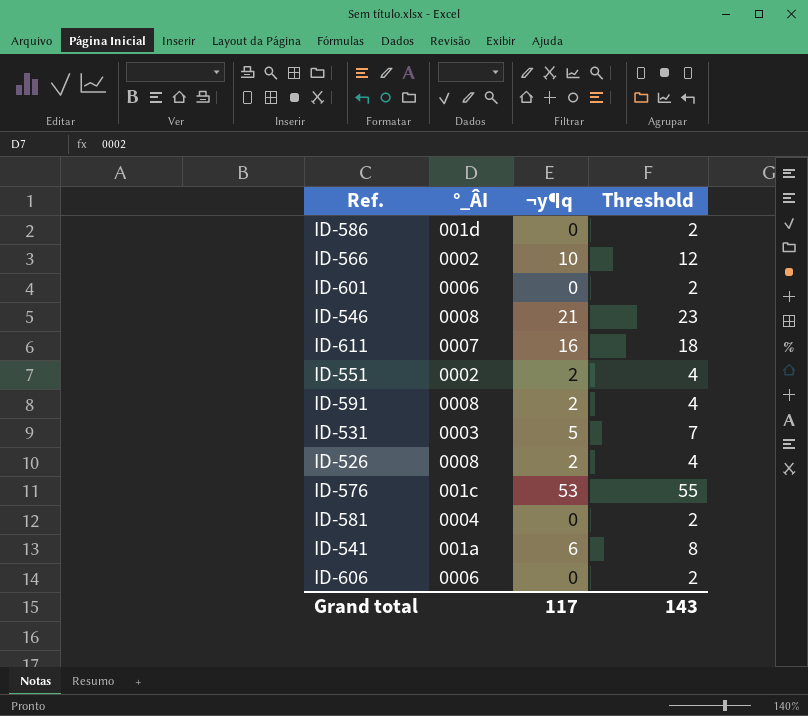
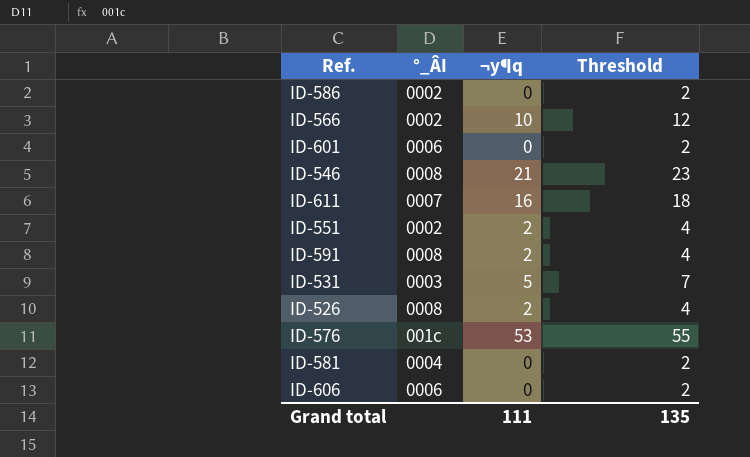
row ID-541: 001a | 6 | 8 -> none
ID-586 | °_ÂI: 001d -> 0002
Grand total | ¬y¶q: 117 -> 111
Grand total | Threshold: 143 -> 135

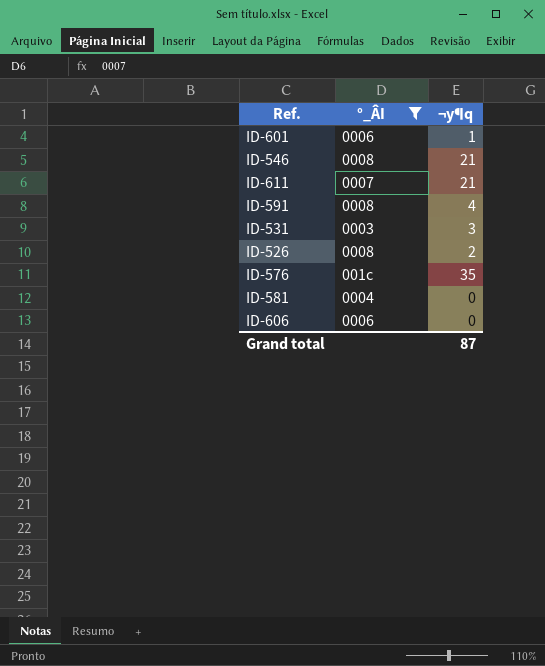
filter: none -> °_ÂI != 0002
column Threshold | formula: [¬y¶q] + 2 -> none
ID-601 | ¬y¶q: 0 -> 1
ID-611 | ¬y¶q: 16 -> 21
ID-591 | ¬y¶q: 2 -> 4
ID-531 | ¬y¶q: 5 -> 3
ID-576 | ¬y¶q: 53 -> 35
Grand total | ¬y¶q: 111 -> 87

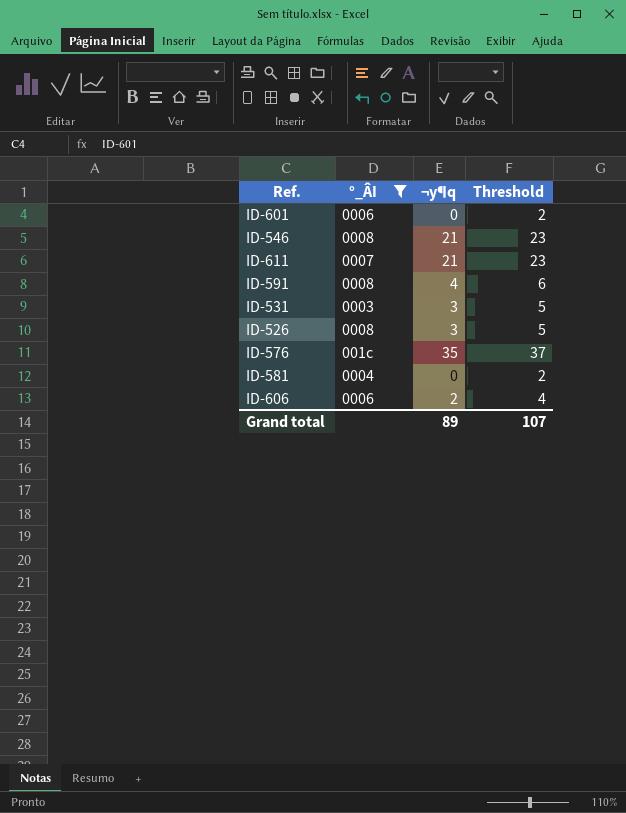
column Threshold | formula: none -> [¬y¶q] + 2
ID-601 | ¬y¶q: 1 -> 0
ID-526 | ¬y¶q: 2 -> 3
ID-606 | ¬y¶q: 0 -> 2
Grand total | ¬y¶q: 87 -> 89

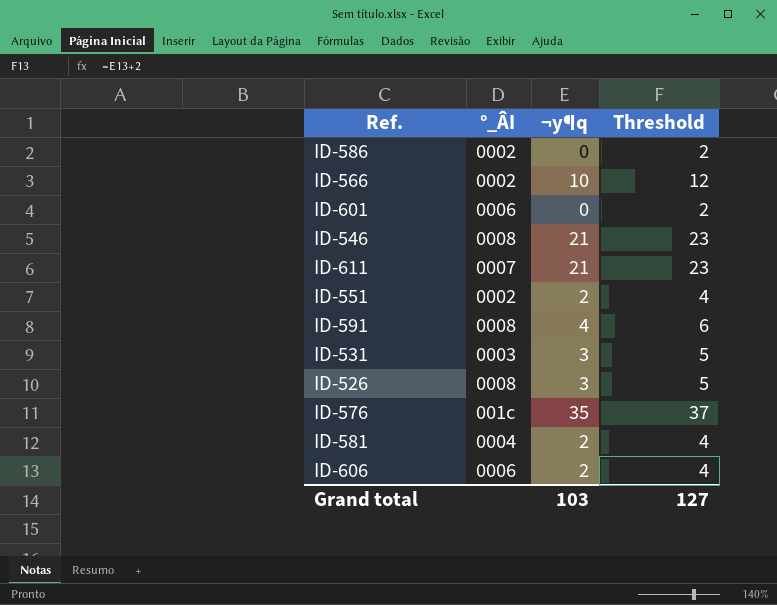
filter: °_ÂI != 0002 -> none
ID-581 | ¬y¶q: 0 -> 2
ID-581 | Threshold: 2 -> 4
Grand total | ¬y¶q: 89 -> 103
Grand total | Threshold: 107 -> 127

